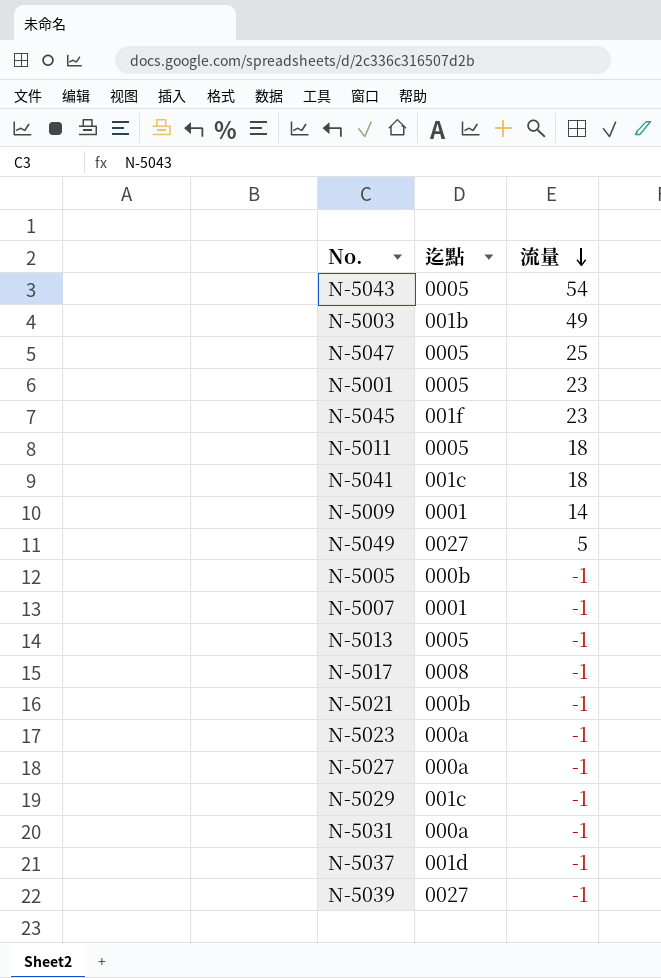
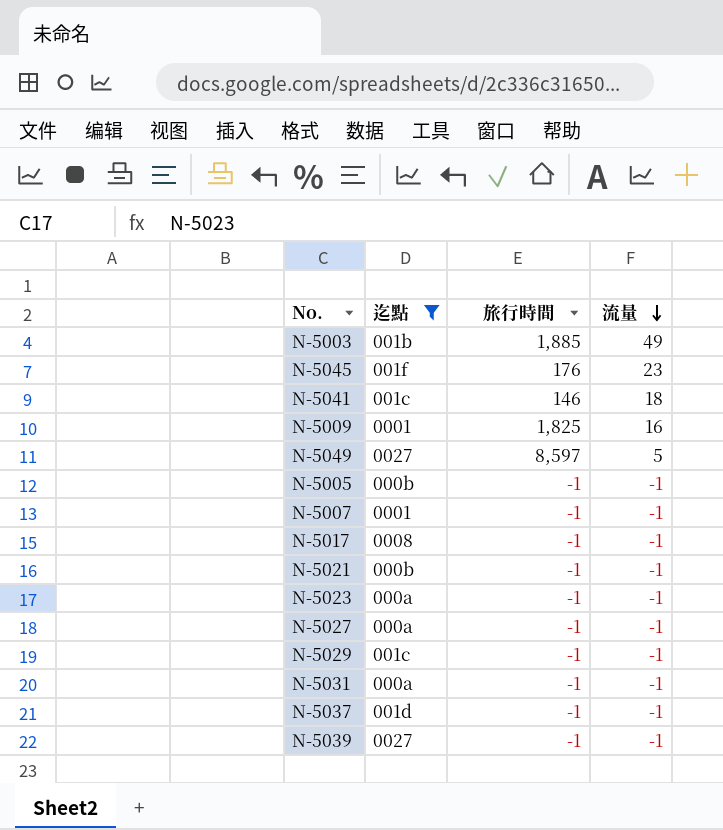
filter: none -> 迄點 != 0005
column 旅行時間 | position: none -> 3
N-5009 | 流量: 14 -> 16

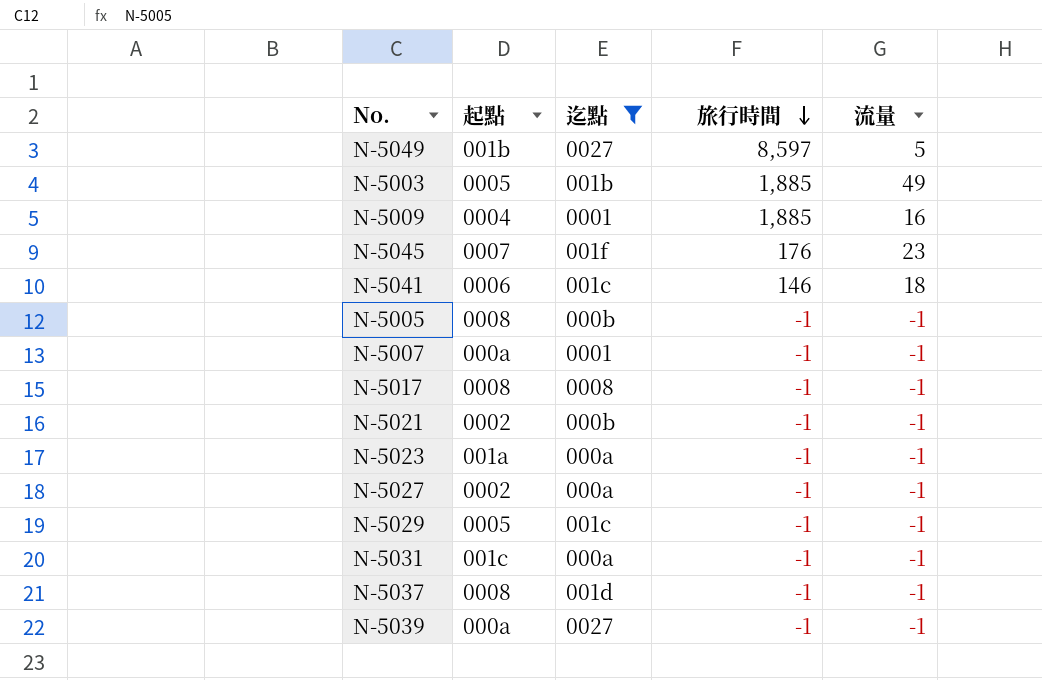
row order: 流量 descending -> 旅行時間 descending
column 起點 | position: none -> 2
N-5009 | 旅行時間: 1,825 -> 1,885

